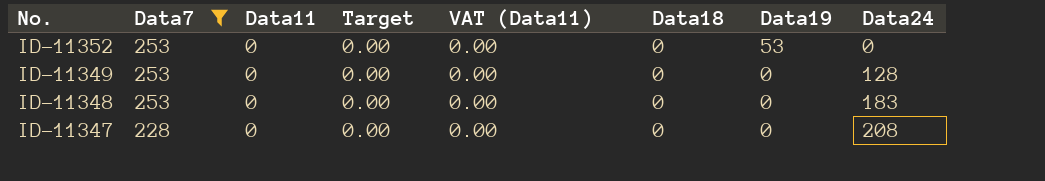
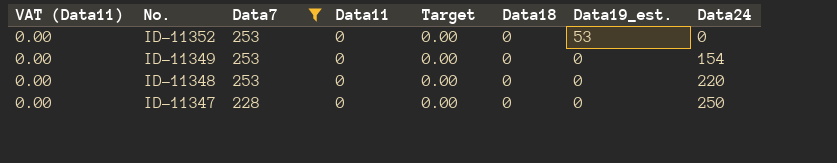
column VAT (Data11) | position: 5 -> 1
column name: Data19 -> Data19_est.
ID-11349 | Data24: 128 -> 154
ID-11348 | Data24: 183 -> 220
ID-11347 | Data24: 208 -> 250

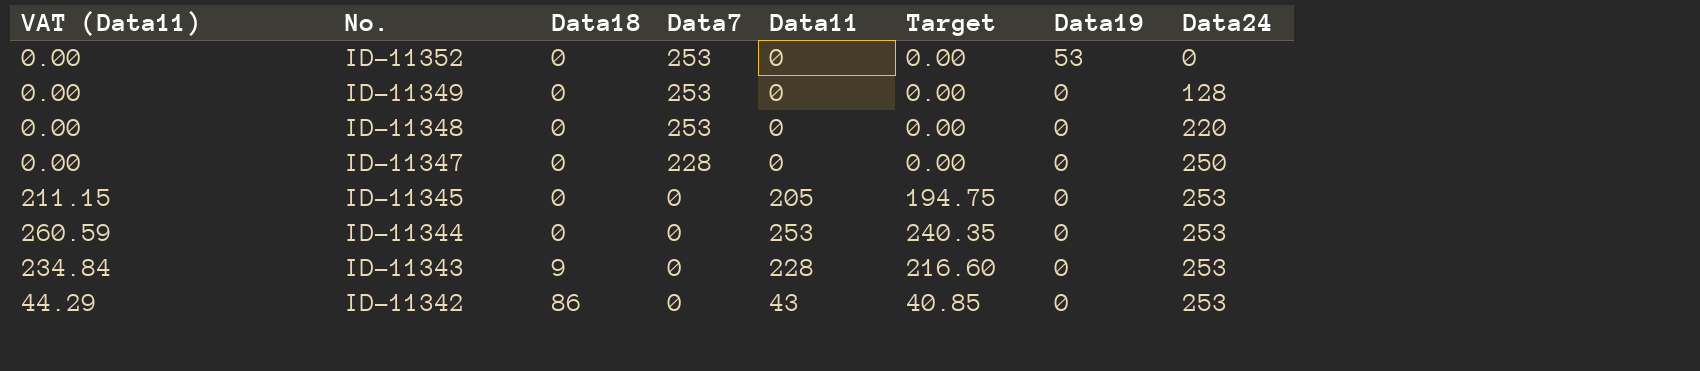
filter: Data7 != 0 -> none
column Data18 | position: 6 -> 3
column name: Data19_est. -> Data19
ID-11349 | Data24: 154 -> 128

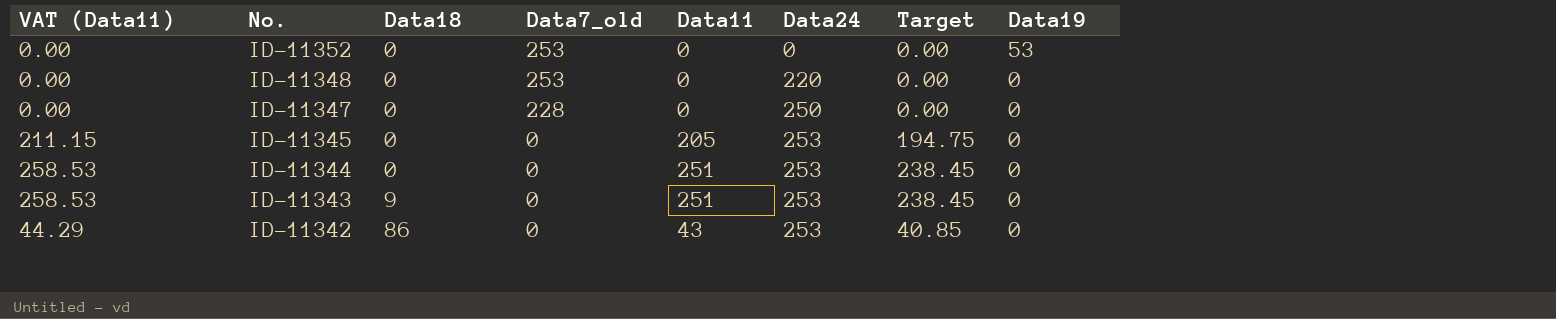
column name: Data7 -> Data7_old
column Data24 | position: 8 -> 6
row ID-11349: 0.00 | 0 | 253 | 0 | 0.00 | 0 | 128 -> none
ID-11344 | VAT (Data11): 260.59 -> 258.53
ID-11344 | Data11: 253 -> 251
ID-11344 | Target: 240.35 -> 238.45
ID-11343 | VAT (Data11): 234.84 -> 258.53
ID-11343 | Data11: 228 -> 251
ID-11343 | Target: 216.60 -> 238.45

